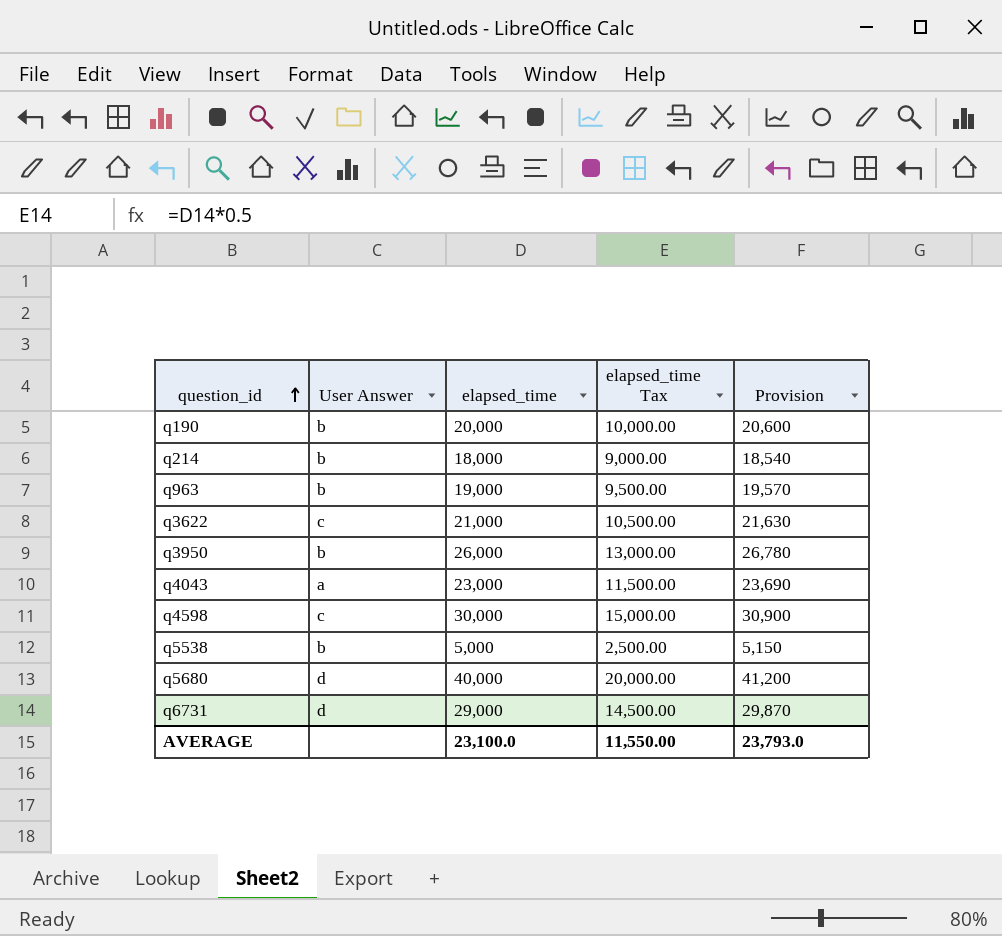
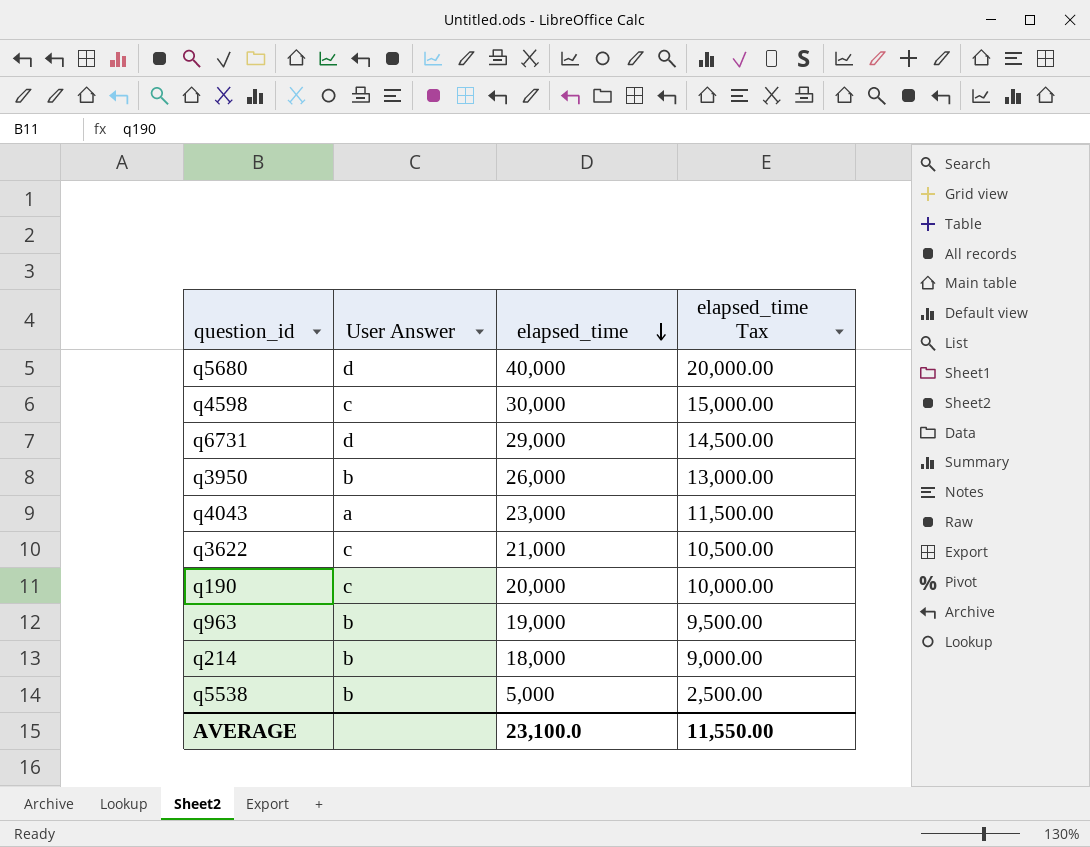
row order: question_id ascending -> elapsed_time descending
column Provision | formula: [elapsed_time] * 1.03 -> none
q190 | User Answer: b -> c

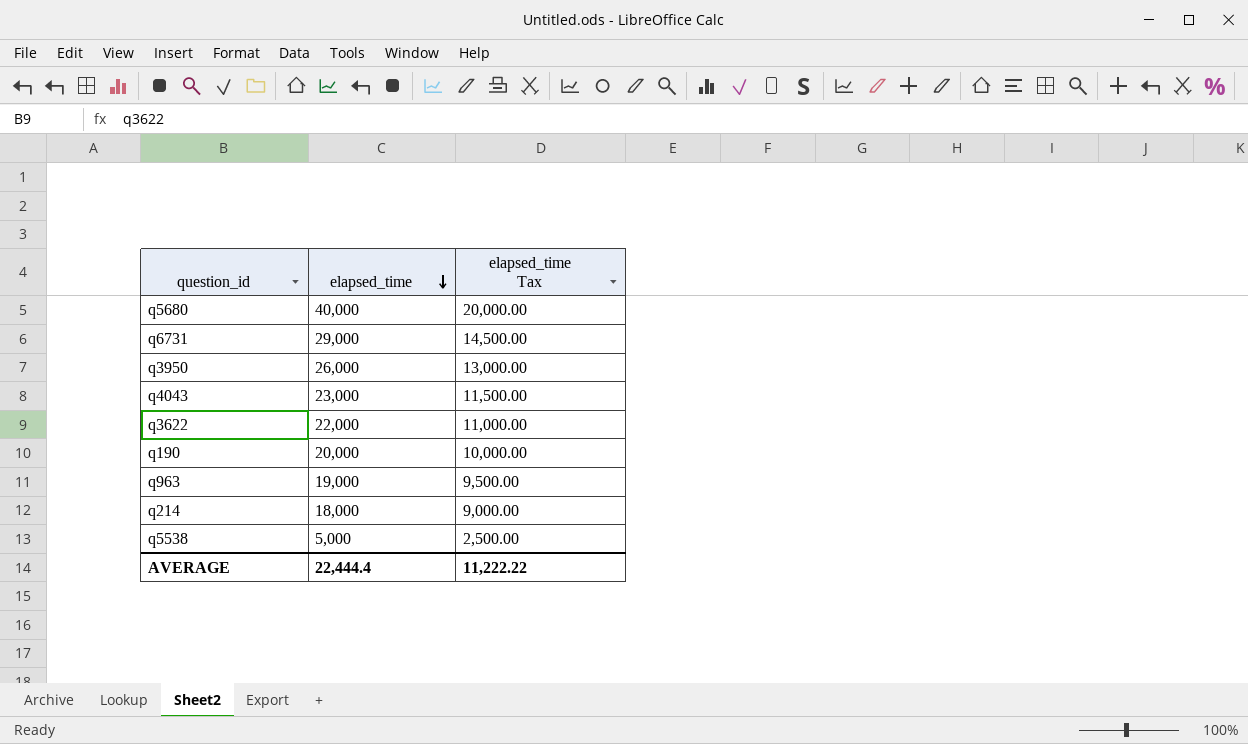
column User Answer | position: 2 -> none
row q4598: c | 30,000 | 15,000.00 -> none
q3622 | elapsed_time: 21,000 -> 22,000
q3622 | elapsed_time Tax: 10,500.00 -> 11,000.00
AVERAGE | elapsed_time: 23,100.0 -> 22,444.4
AVERAGE | elapsed_time Tax: 11,550.00 -> 11,222.22

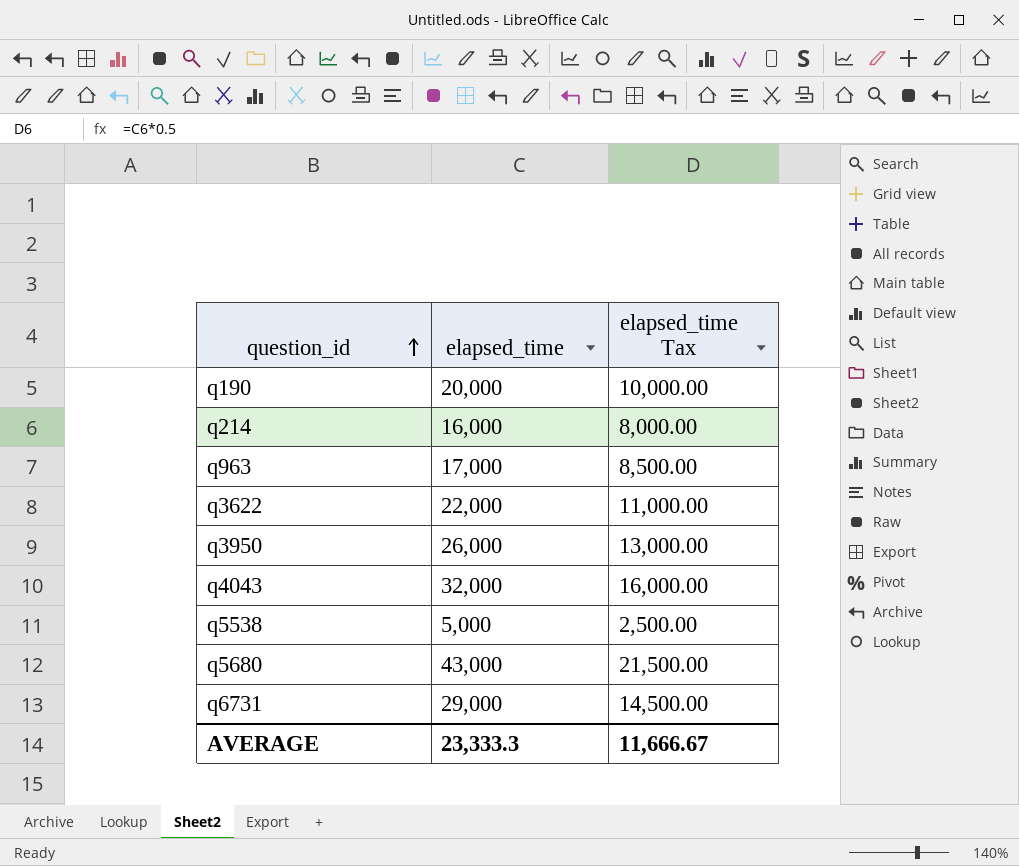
row order: elapsed_time descending -> question_id ascending
q214 | elapsed_time: 18,000 -> 16,000
q214 | elapsed_time Tax: 9,000.00 -> 8,000.00
q963 | elapsed_time: 19,000 -> 17,000
q963 | elapsed_time Tax: 9,500.00 -> 8,500.00
q4043 | elapsed_time: 23,000 -> 32,000
q4043 | elapsed_time Tax: 11,500.00 -> 16,000.00
q5680 | elapsed_time: 40,000 -> 43,000
q5680 | elapsed_time Tax: 20,000.00 -> 21,500.00
AVERAGE | elapsed_time: 22,444.4 -> 23,333.3
AVERAGE | elapsed_time Tax: 11,222.22 -> 11,666.67

